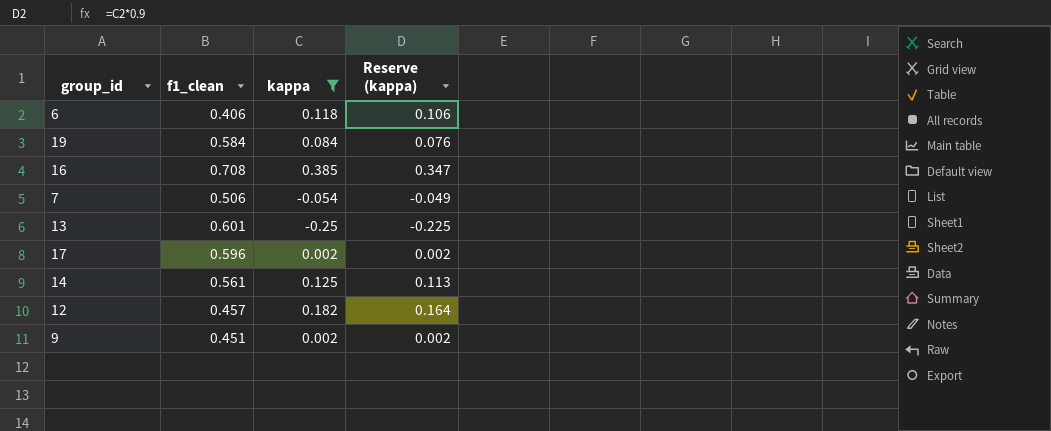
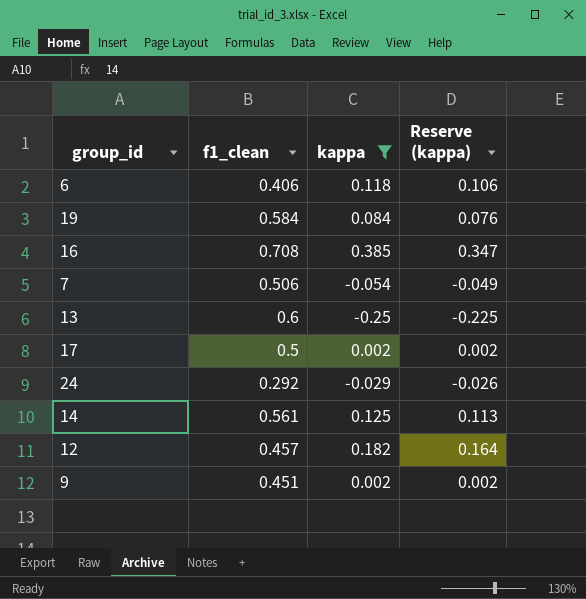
13 | f1_clean: 0.601 -> 0.6
17 | f1_clean: 0.596 -> 0.5
row 24: none -> 0.292 | -0.029 | -0.026

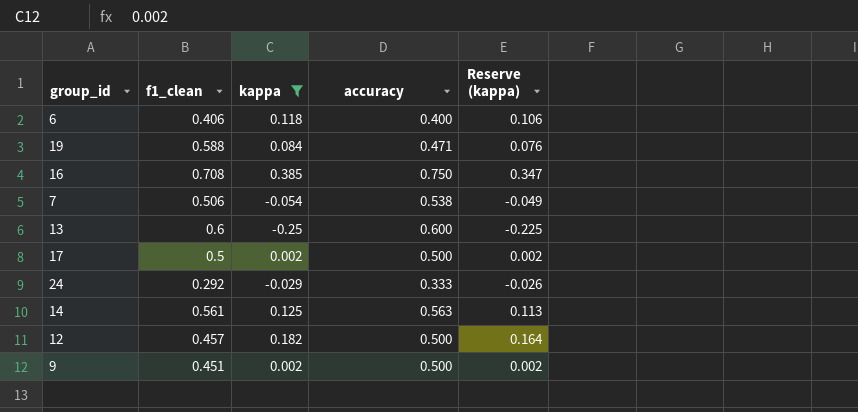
column accuracy | position: none -> 4
19 | f1_clean: 0.584 -> 0.588

